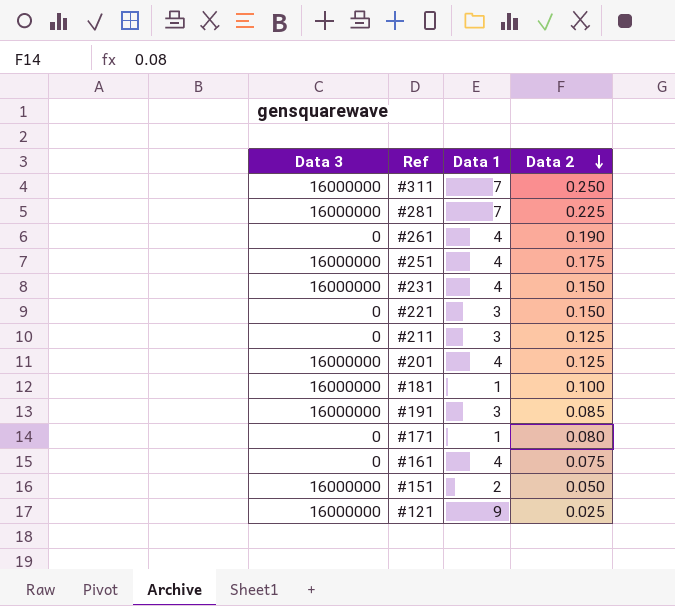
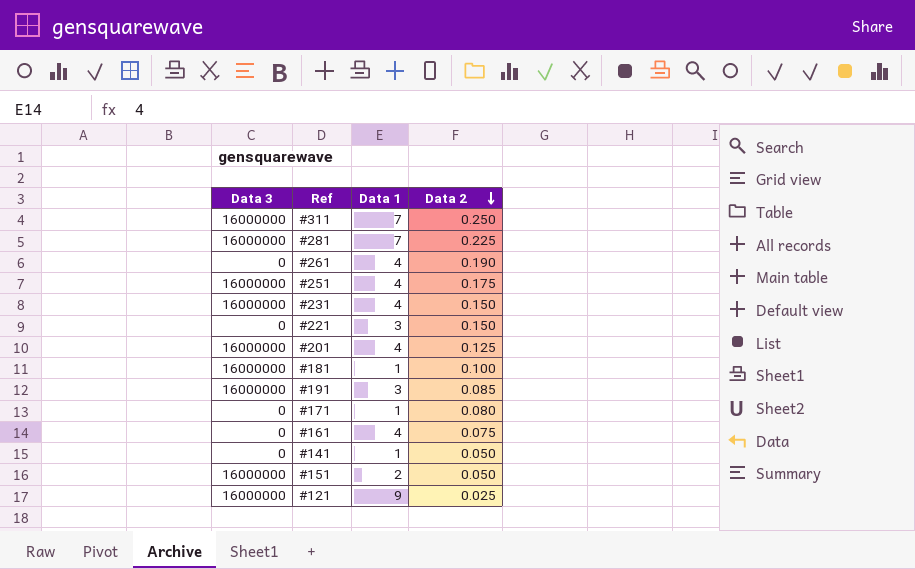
row #211: 0 | 3 | 0.125 -> none
row #141: none -> 0 | 1 | 0.050

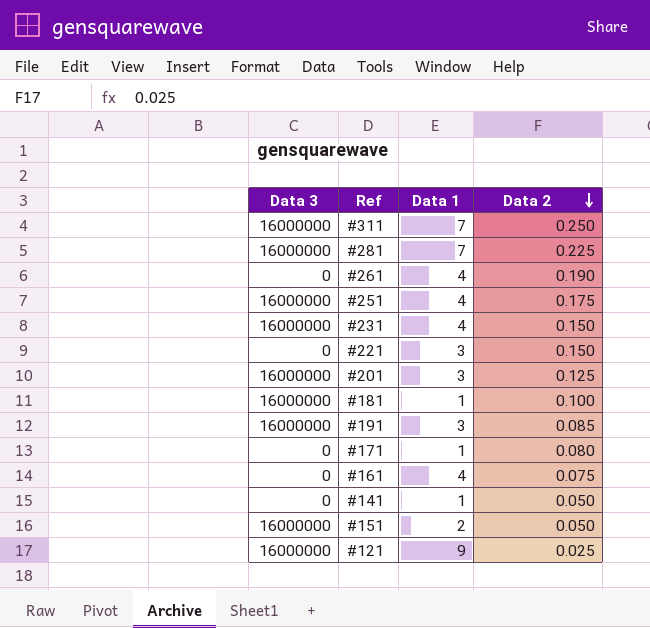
#201 | Data 1: 4 -> 3

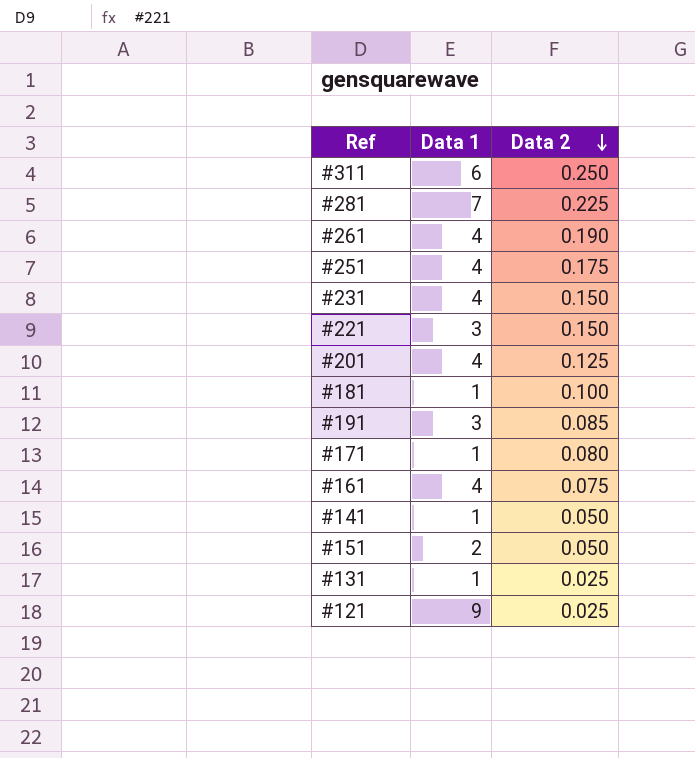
column Data 3 | position: 1 -> none
#311 | Data 1: 7 -> 6
#201 | Data 1: 3 -> 4
row #131: none -> 1 | 0.025

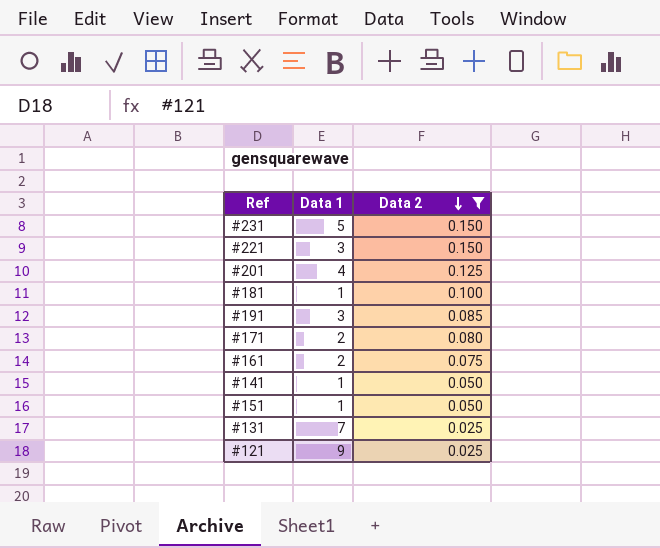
filter: none -> Data 2 <= 0.150
#231 | Data 1: 4 -> 5
#171 | Data 1: 1 -> 2
#161 | Data 1: 4 -> 2
#151 | Data 1: 2 -> 1
#131 | Data 1: 1 -> 7

